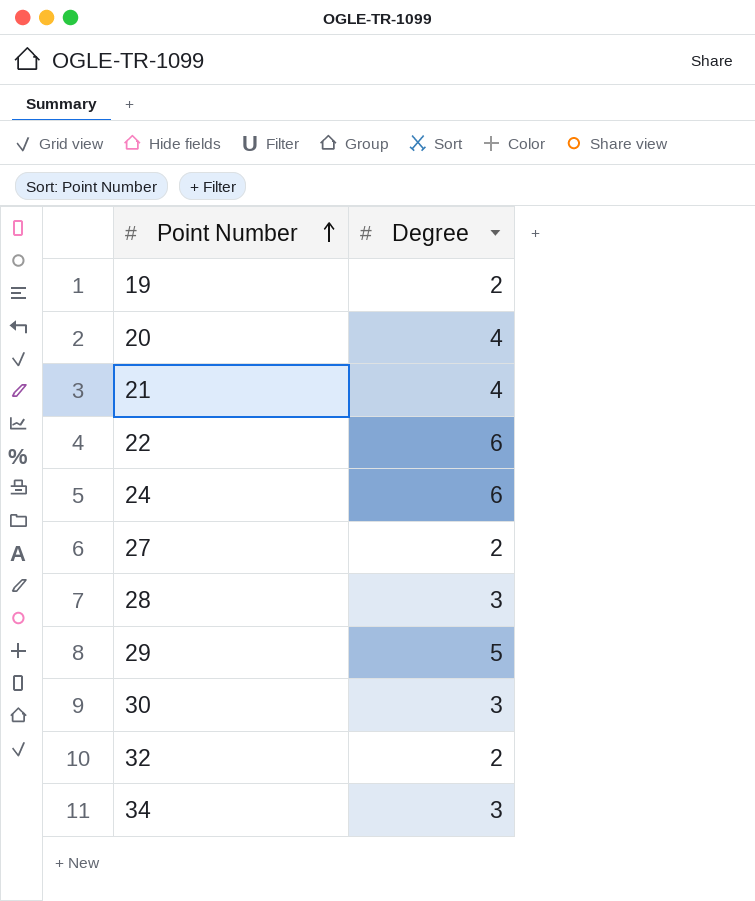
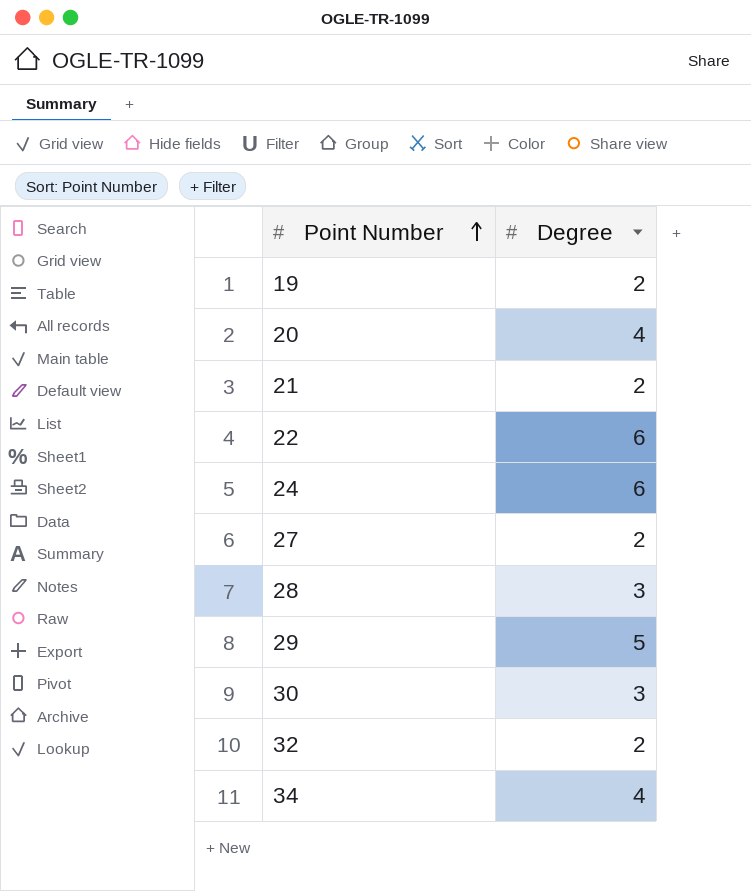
21 | Degree: 4 -> 2
34 | Degree: 3 -> 4

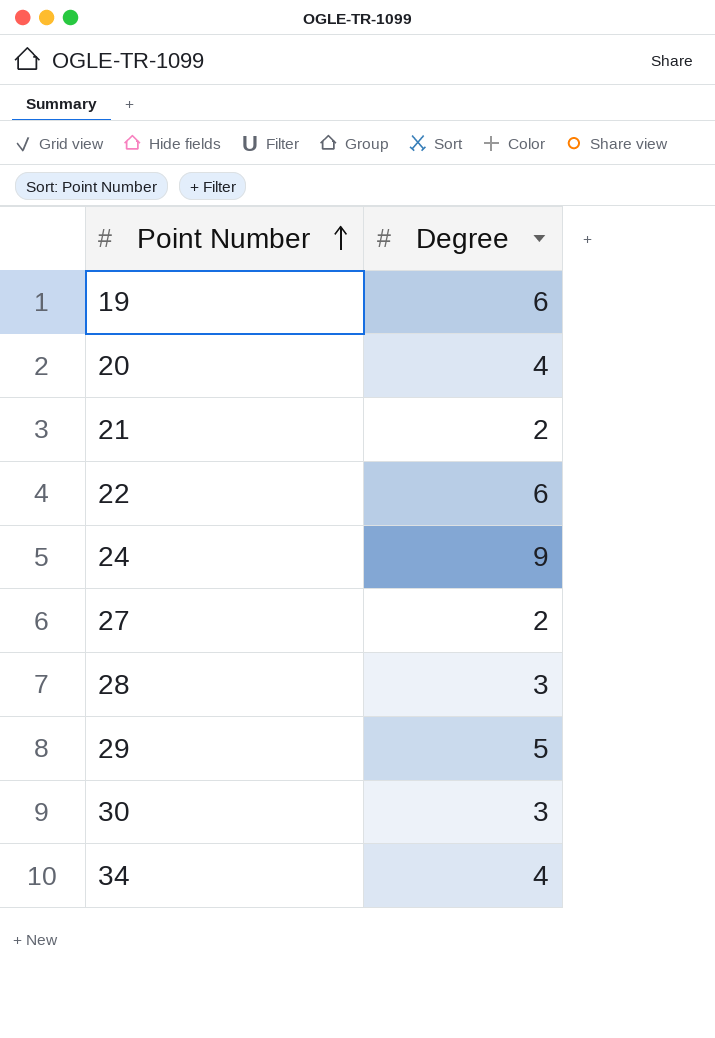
row 32: 2 -> none
19 | Degree: 2 -> 6
24 | Degree: 6 -> 9

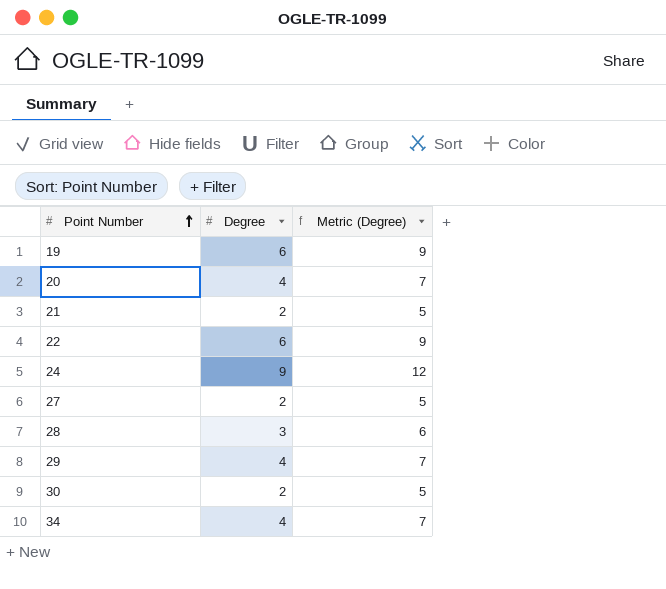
column Metric (Degree) | formula: none -> [Degree] + 3
29 | Degree: 5 -> 4
30 | Degree: 3 -> 2

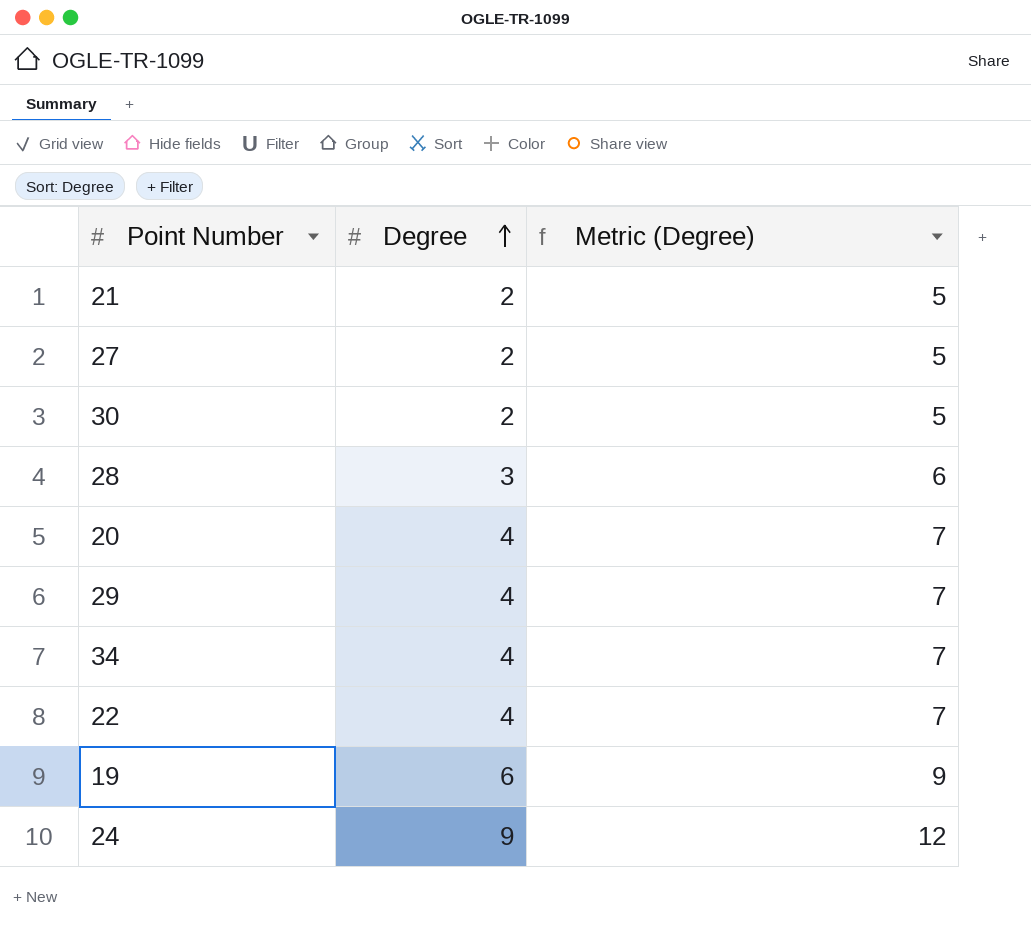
row order: Point Number ascending -> Degree ascending
22 | Degree: 6 -> 4
22 | Metric (Degree): 9 -> 7

